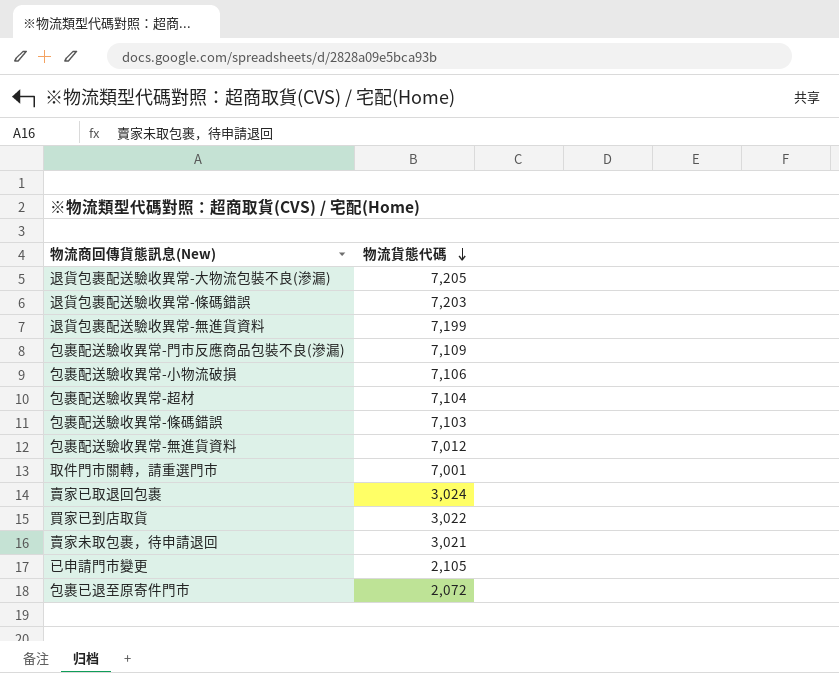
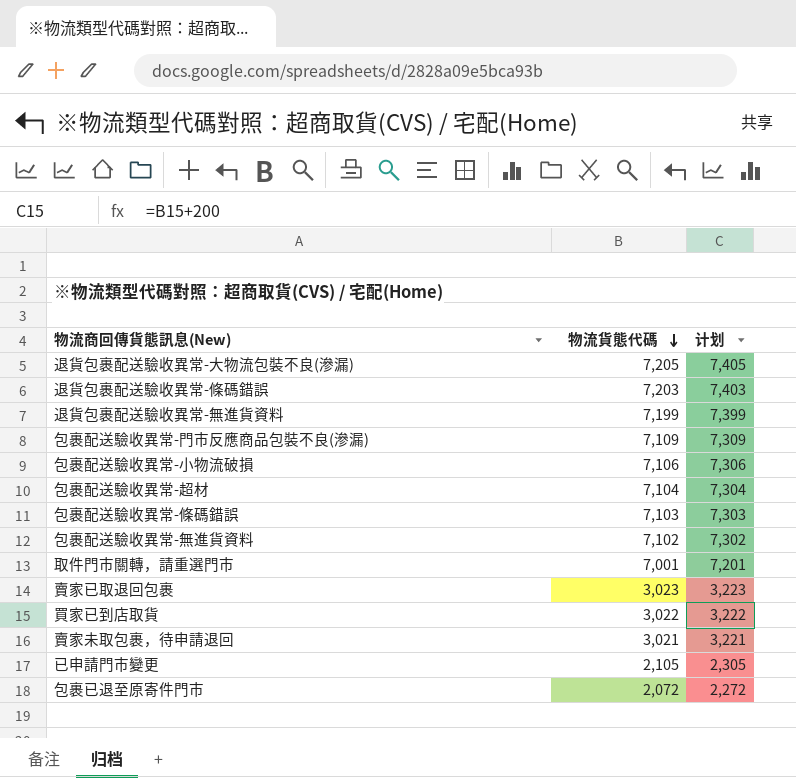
column 计划 | formula: none -> [物流貨態代碼] + 200
包裹配送驗收異常-無進貨資料 | 物流貨態代碼: 7,012 -> 7,102
賣家已取退回包裹 | 物流貨態代碼: 3,024 -> 3,023

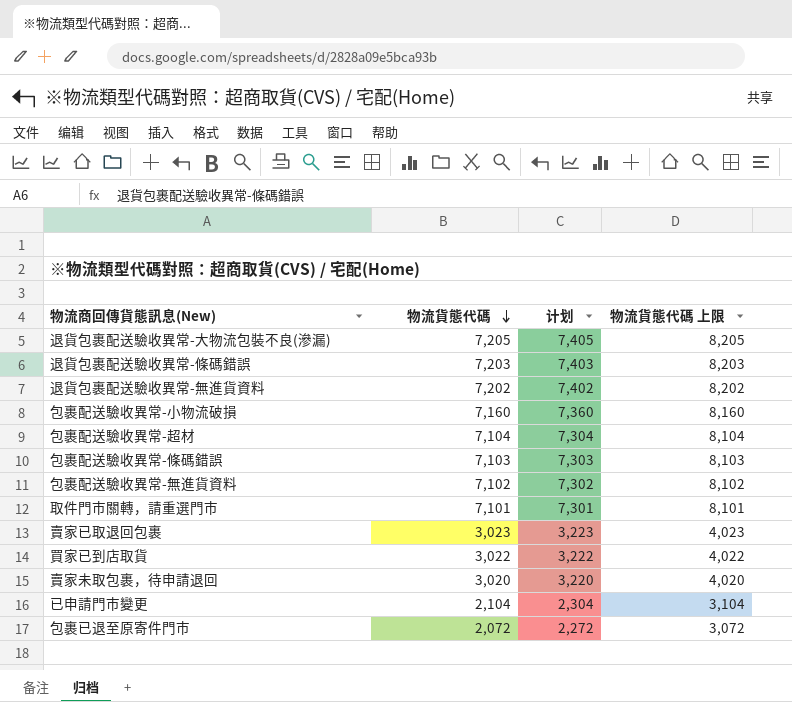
column 物流貨態代碼 上限 | formula: none -> [物流貨態代碼] + 1000
row 包裹配送驗收異常-門市反應商品包裝不良(滲漏): 7,109 | 7,309 -> none
退貨包裹配送驗收異常-無進貨資料 | 物流貨態代碼: 7,199 -> 7,202
退貨包裹配送驗收異常-無進貨資料 | 计划: 7,399 -> 7,402
包裹配送驗收異常-小物流破損 | 物流貨態代碼: 7,106 -> 7,160
包裹配送驗收異常-小物流破損 | 计划: 7,306 -> 7,360
取件門市關轉，請重選門市 | 物流貨態代碼: 7,001 -> 7,101
取件門市關轉，請重選門市 | 计划: 7,201 -> 7,301
賣家未取包裹，待申請退回 | 物流貨態代碼: 3,021 -> 3,020
賣家未取包裹，待申請退回 | 计划: 3,221 -> 3,220
已申請門市變更 | 物流貨態代碼: 2,105 -> 2,104
已申請門市變更 | 计划: 2,305 -> 2,304

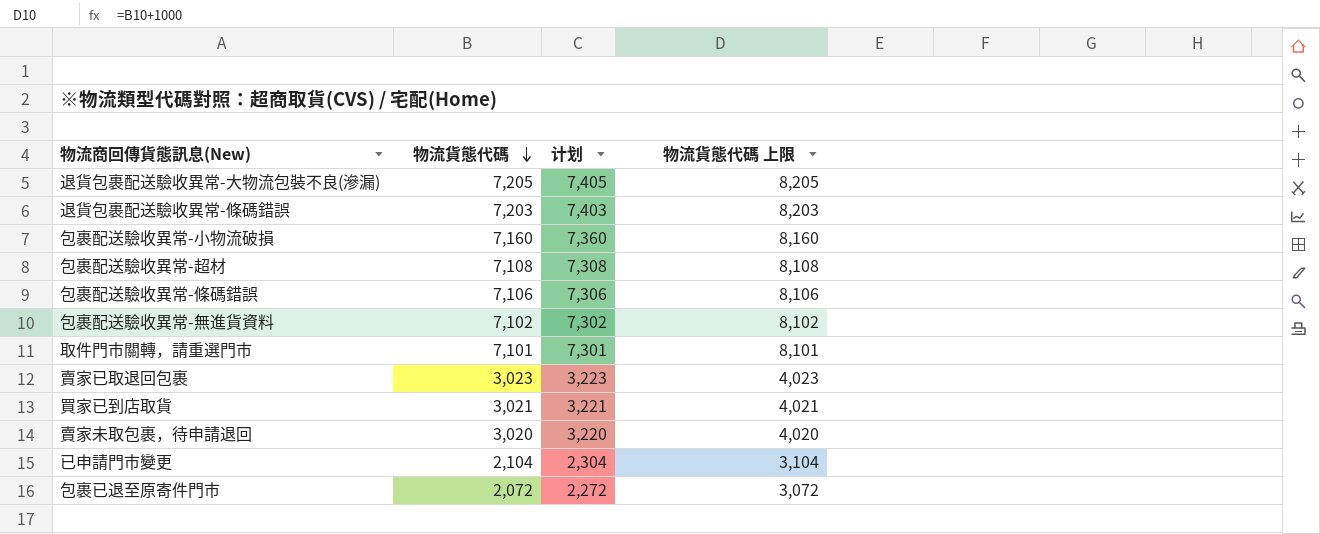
row 退貨包裹配送驗收異常-無進貨資料: 7,202 | 7,402 | 8,202 -> none
包裹配送驗收異常-超材 | 物流貨態代碼: 7,104 -> 7,108
包裹配送驗收異常-超材 | 计划: 7,304 -> 7,308
包裹配送驗收異常-超材 | 物流貨態代碼 上限: 8,104 -> 8,108
包裹配送驗收異常-條碼錯誤 | 物流貨態代碼: 7,103 -> 7,106
包裹配送驗收異常-條碼錯誤 | 计划: 7,303 -> 7,306
包裹配送驗收異常-條碼錯誤 | 物流貨態代碼 上限: 8,103 -> 8,106
買家已到店取貨 | 物流貨態代碼: 3,022 -> 3,021
買家已到店取貨 | 计划: 3,222 -> 3,221
買家已到店取貨 | 物流貨態代碼 上限: 4,022 -> 4,021

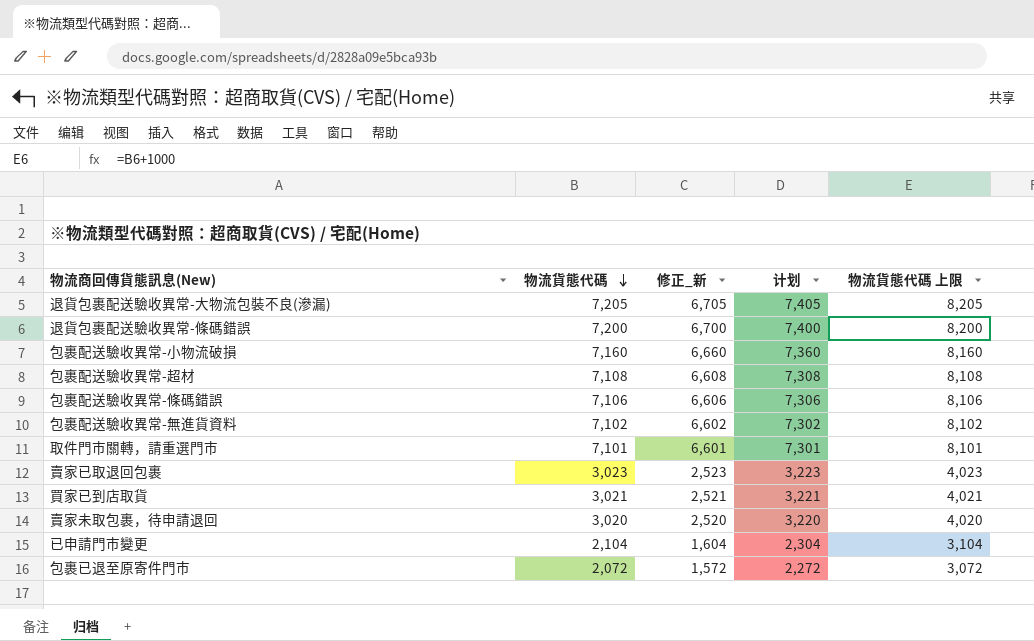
column 修正_新 | formula: none -> [物流貨態代碼] - 500
退貨包裹配送驗收異常-條碼錯誤 | 物流貨態代碼: 7,203 -> 7,200
退貨包裹配送驗收異常-條碼錯誤 | 计划: 7,403 -> 7,400
退貨包裹配送驗收異常-條碼錯誤 | 物流貨態代碼 上限: 8,203 -> 8,200

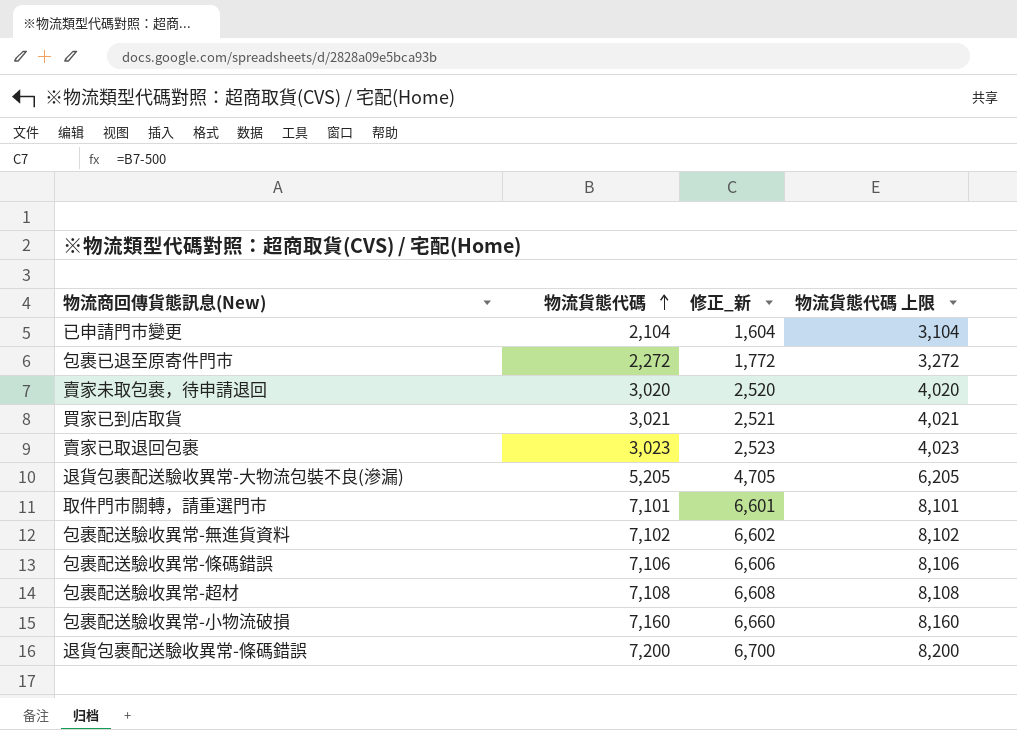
row order: 物流貨態代碼 descending -> 物流貨態代碼 ascending
column 计划 | formula: [物流貨態代碼] + 200 -> none
包裹已退至原寄件門市 | 物流貨態代碼: 2,072 -> 2,272
包裹已退至原寄件門市 | 修正_新: 1,572 -> 1,772
包裹已退至原寄件門市 | 物流貨態代碼 上限: 3,072 -> 3,272
退貨包裹配送驗收異常-大物流包裝不良(滲漏) | 物流貨態代碼: 7,205 -> 5,205
退貨包裹配送驗收異常-大物流包裝不良(滲漏) | 修正_新: 6,705 -> 4,705
退貨包裹配送驗收異常-大物流包裝不良(滲漏) | 物流貨態代碼 上限: 8,205 -> 6,205

